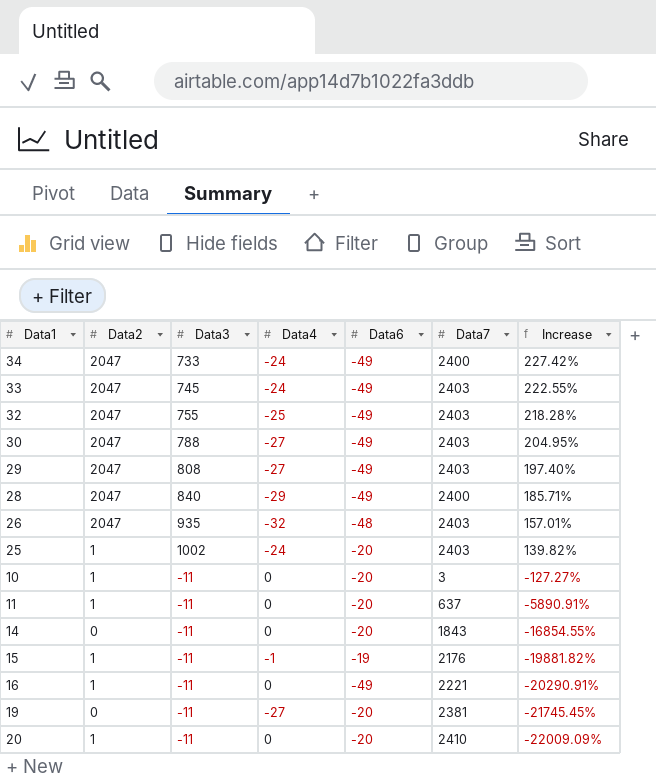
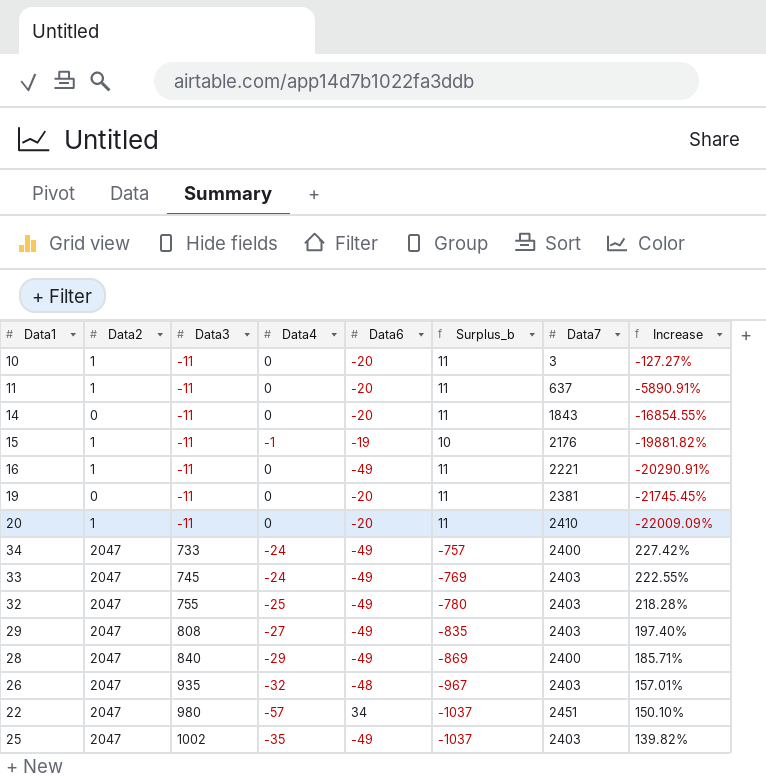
row order: Increase descending -> Data3 ascending
column Surplus_b | formula: none -> [Data4] - [Data3]
row 30: 2047 | 788 | -27 | -49 | 2403 | 204.95% -> none
19 | Data4: -27 -> 0
row 22: none -> 2047 | 980 | -57 | 34 | -1037 | 2451 | 150.10%
25 | Data2: 1 -> 2047
25 | Data4: -24 -> -35
25 | Data6: -20 -> -49

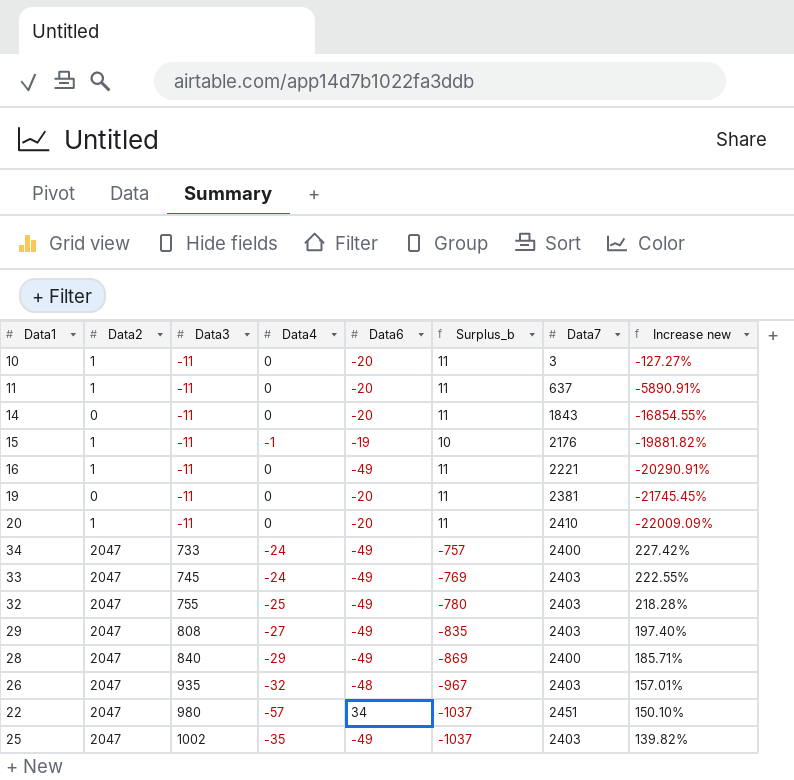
column name: Increase -> Increase new

